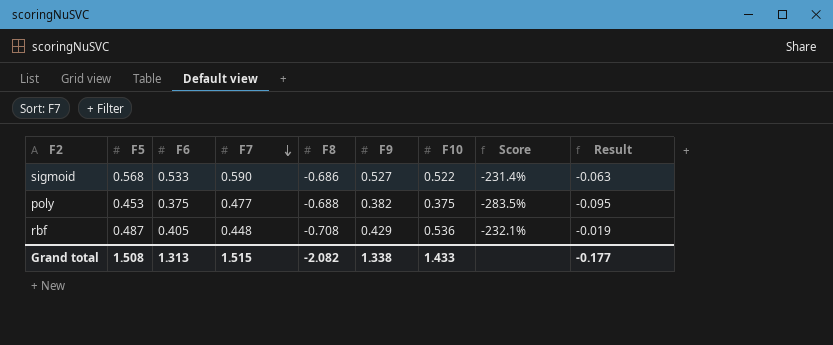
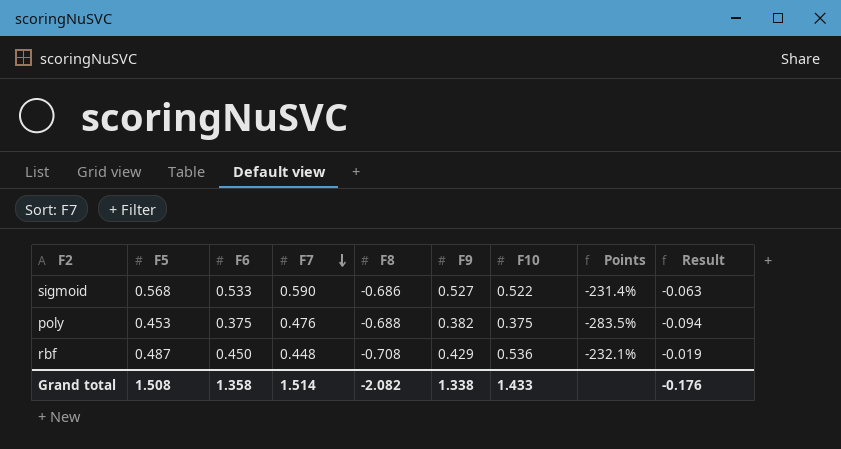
column name: Score -> Points
poly | F7: 0.477 -> 0.476
poly | Result: -0.095 -> -0.094
rbf | F6: 0.405 -> 0.450
Grand total | F6: 1.313 -> 1.358
Grand total | F7: 1.515 -> 1.514
Grand total | Result: -0.177 -> -0.176

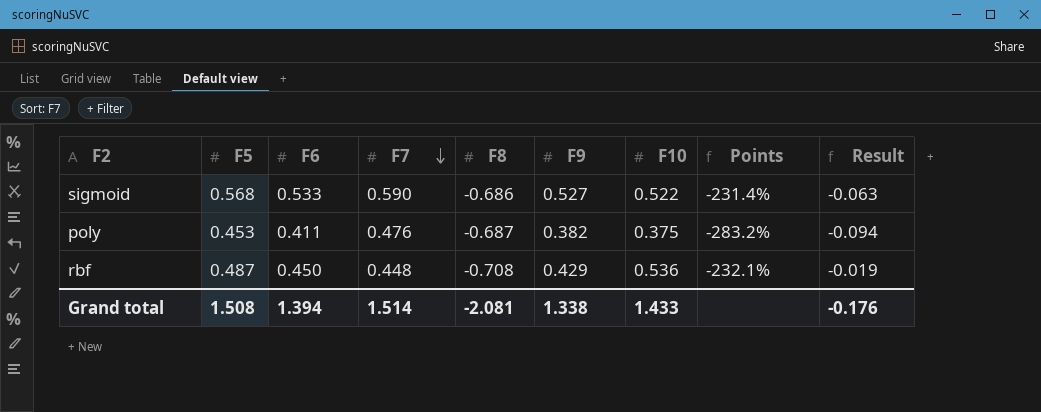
poly | F6: 0.375 -> 0.411
poly | F8: -0.688 -> -0.687
poly | Points: -283.5% -> -283.2%
Grand total | F6: 1.358 -> 1.394
Grand total | F8: -2.082 -> -2.081

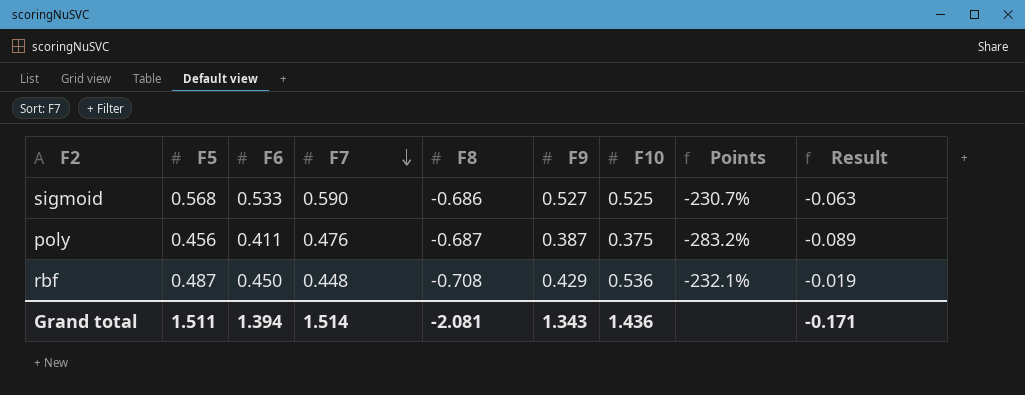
sigmoid | F10: 0.522 -> 0.525
sigmoid | Points: -231.4% -> -230.7%
poly | F5: 0.453 -> 0.456
poly | F9: 0.382 -> 0.387
poly | Result: -0.094 -> -0.089
Grand total | F5: 1.508 -> 1.511
Grand total | F9: 1.338 -> 1.343
Grand total | F10: 1.433 -> 1.436
Grand total | Result: -0.176 -> -0.171

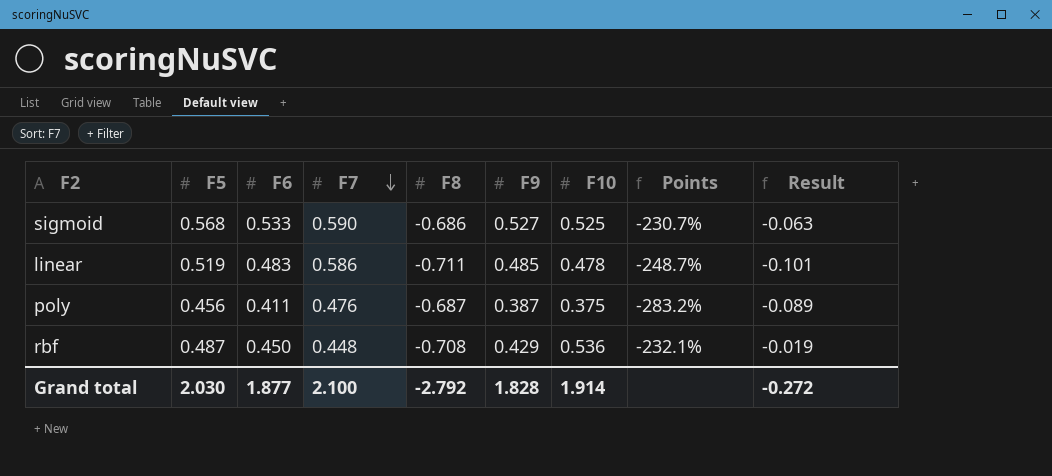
row linear: none -> 0.519 | 0.483 | 0.586 | -0.711 | 0.485 | 0.478 | -248.7% | -0.101
Grand total | F5: 1.511 -> 2.030
Grand total | F6: 1.394 -> 1.877
Grand total | F7: 1.514 -> 2.100
Grand total | F8: -2.081 -> -2.792
Grand total | F9: 1.343 -> 1.828
Grand total | F10: 1.436 -> 1.914
Grand total | Result: -0.171 -> -0.272

